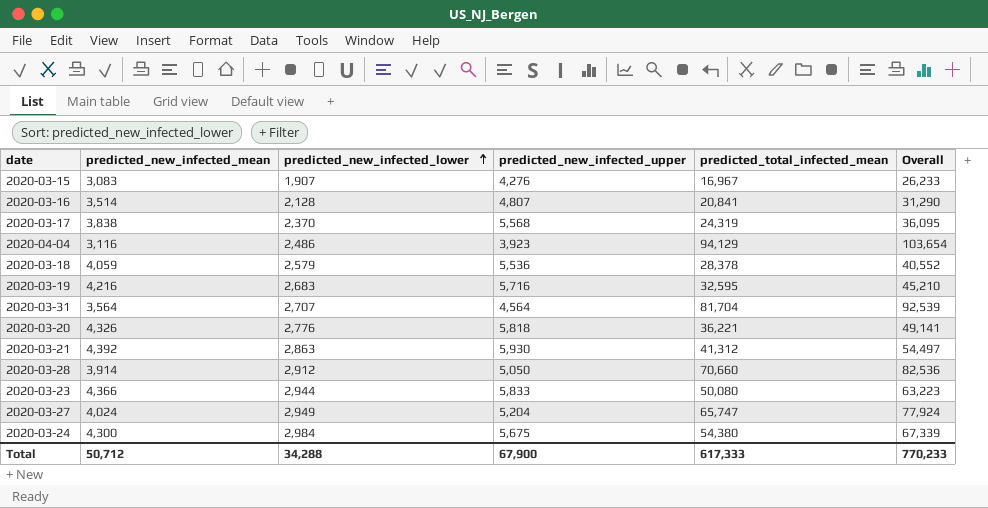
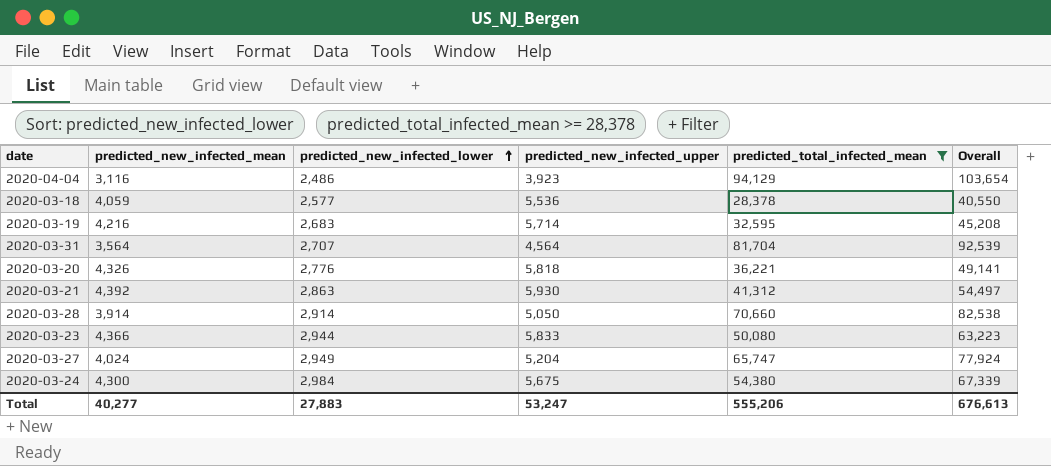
filter: none -> predicted_total_infected_mean >= 28,378
2020-03-18 | predicted_new_infected_lower: 2,579 -> 2,577
2020-03-18 | Overall: 40,552 -> 40,550
2020-03-19 | predicted_new_infected_upper: 5,716 -> 5,714
2020-03-19 | Overall: 45,210 -> 45,208
2020-03-28 | predicted_new_infected_lower: 2,912 -> 2,914
2020-03-28 | Overall: 82,536 -> 82,538
Total | predicted_new_infected_mean: 50,712 -> 40,277
Total | predicted_new_infected_lower: 34,288 -> 27,883
Total | predicted_new_infected_upper: 67,900 -> 53,247
Total | predicted_total_infected_mean: 617,333 -> 555,206
Total | Overall: 770,233 -> 676,613

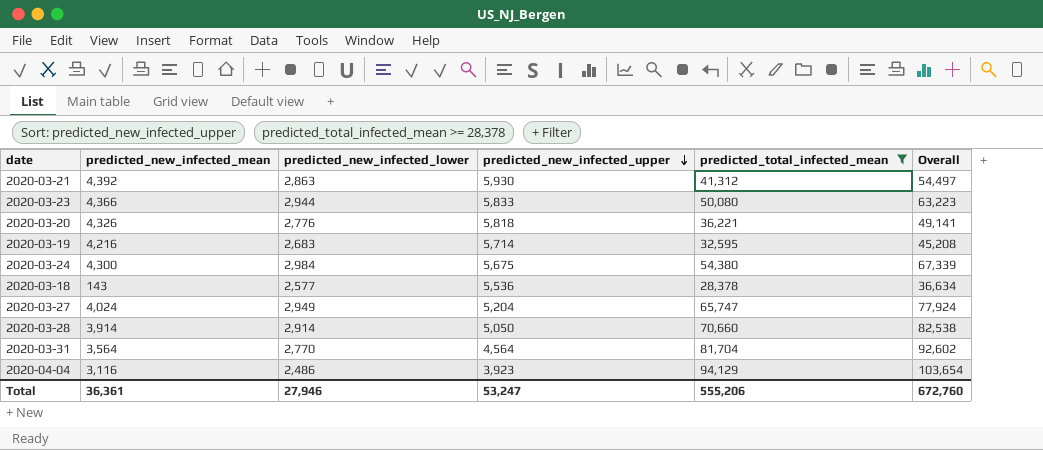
row order: predicted_new_infected_lower ascending -> predicted_new_infected_upper descending
2020-03-18 | predicted_new_infected_mean: 4,059 -> 143
2020-03-18 | Overall: 40,550 -> 36,634
2020-03-31 | predicted_new_infected_lower: 2,707 -> 2,770
2020-03-31 | Overall: 92,539 -> 92,602
Total | predicted_new_infected_mean: 40,277 -> 36,361
Total | predicted_new_infected_lower: 27,883 -> 27,946
Total | Overall: 676,613 -> 672,760

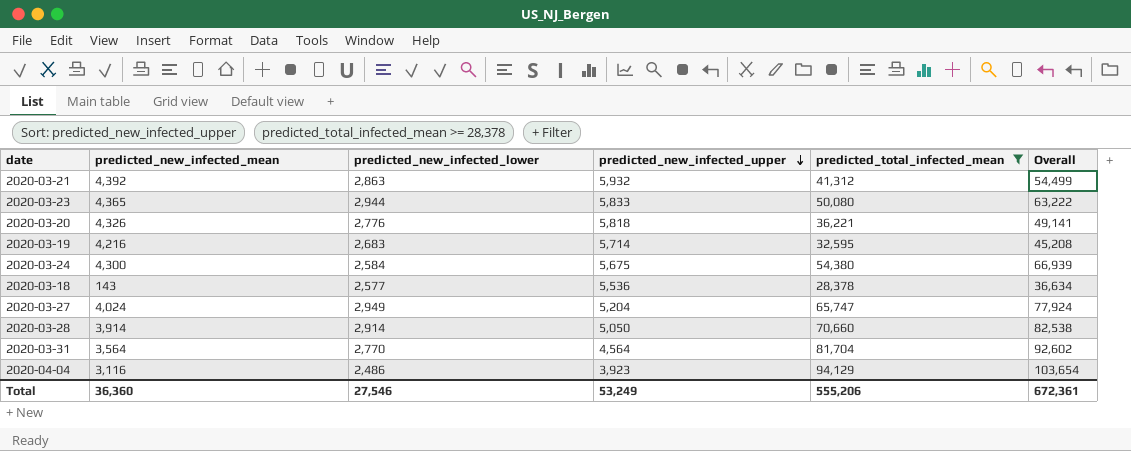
2020-03-21 | predicted_new_infected_upper: 5,930 -> 5,932
2020-03-21 | Overall: 54,497 -> 54,499
2020-03-23 | predicted_new_infected_mean: 4,366 -> 4,365
2020-03-23 | Overall: 63,223 -> 63,222
2020-03-24 | predicted_new_infected_lower: 2,984 -> 2,584
2020-03-24 | Overall: 67,339 -> 66,939
Total | predicted_new_infected_mean: 36,361 -> 36,360
Total | predicted_new_infected_lower: 27,946 -> 27,546
Total | predicted_new_infected_upper: 53,247 -> 53,249
Total | Overall: 672,760 -> 672,361

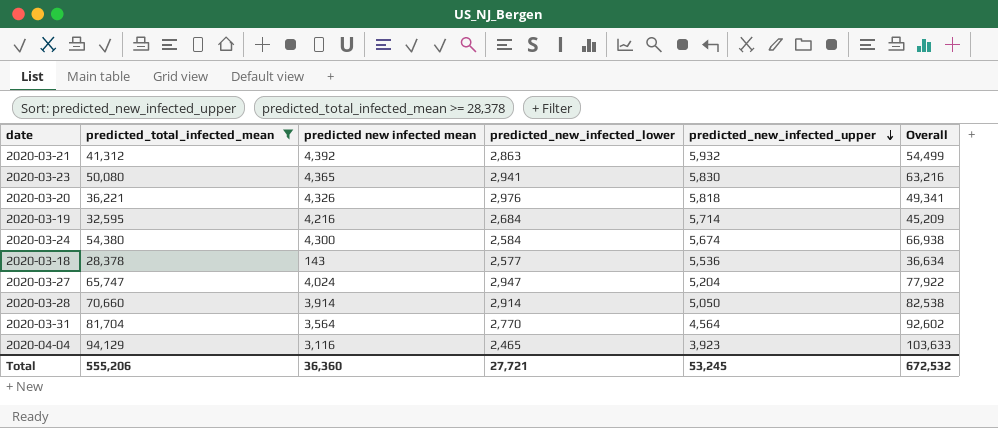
column predicted_total_infected_mean | position: 5 -> 2
column name: predicted_new_infected_mean -> predicted new infected mean
2020-03-23 | predicted_new_infected_lower: 2,944 -> 2,941
2020-03-23 | predicted_new_infected_upper: 5,833 -> 5,830
2020-03-23 | Overall: 63,222 -> 63,216
2020-03-20 | predicted_new_infected_lower: 2,776 -> 2,976
2020-03-20 | Overall: 49,141 -> 49,341
2020-03-19 | predicted_new_infected_lower: 2,683 -> 2,684
2020-03-19 | Overall: 45,208 -> 45,209
2020-03-24 | predicted_new_infected_upper: 5,675 -> 5,674
2020-03-24 | Overall: 66,939 -> 66,938
2020-03-27 | predicted_new_infected_lower: 2,949 -> 2,947
2020-03-27 | Overall: 77,924 -> 77,922
2020-04-04 | predicted_new_infected_lower: 2,486 -> 2,465
2020-04-04 | Overall: 103,654 -> 103,633
Total | predicted_new_infected_lower: 27,546 -> 27,721
Total | predicted_new_infected_upper: 53,249 -> 53,245
Total | Overall: 672,361 -> 672,532

